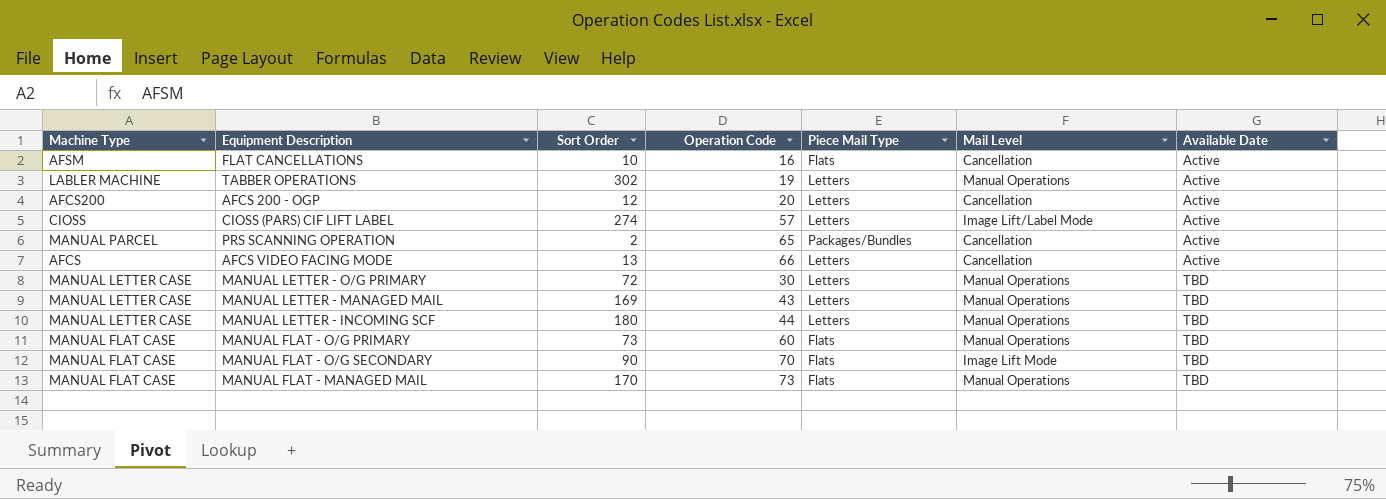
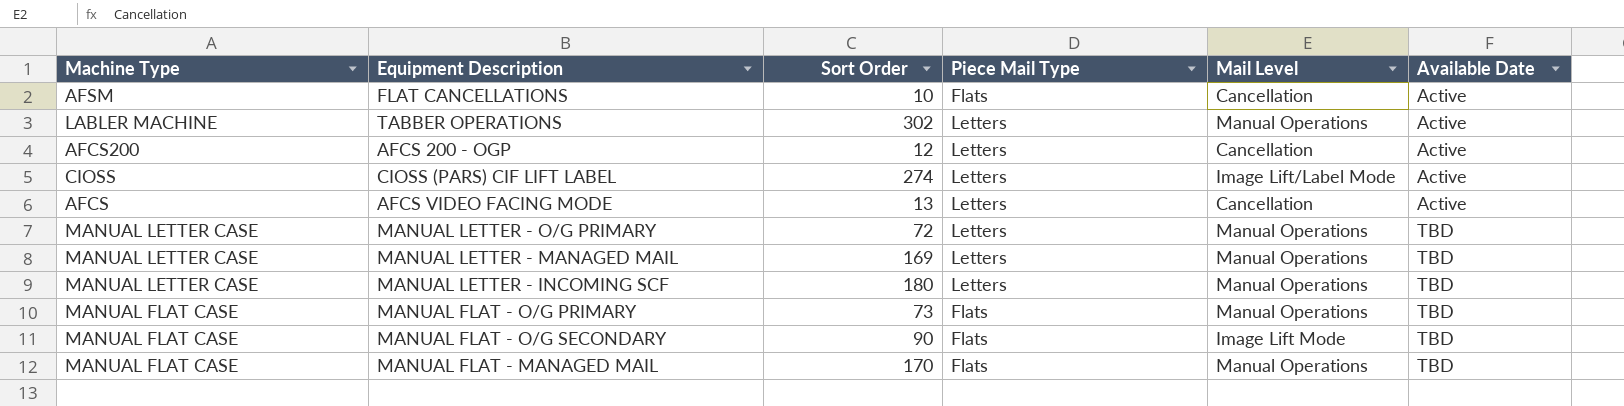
column Operation Code | position: 4 -> none
row PRS SCANNING OPERATION: MANUAL PARCEL | 2 | 65 | Packages/Bundles | Cancellation | Active -> none

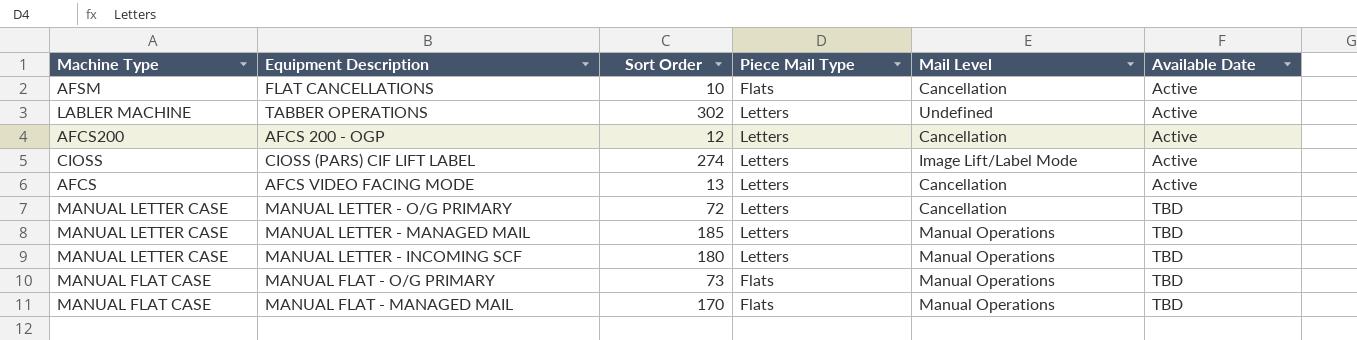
row MANUAL FLAT - O/G SECONDARY: MANUAL FLAT CASE | 90 | Flats | Image Lift Mode | TBD -> none
TABBER OPERATIONS | Mail Level: Manual Operations -> Undefined
MANUAL LETTER - O/G PRIMARY | Mail Level: Manual Operations -> Cancellation
MANUAL LETTER - MANAGED MAIL | Sort Order: 169 -> 185

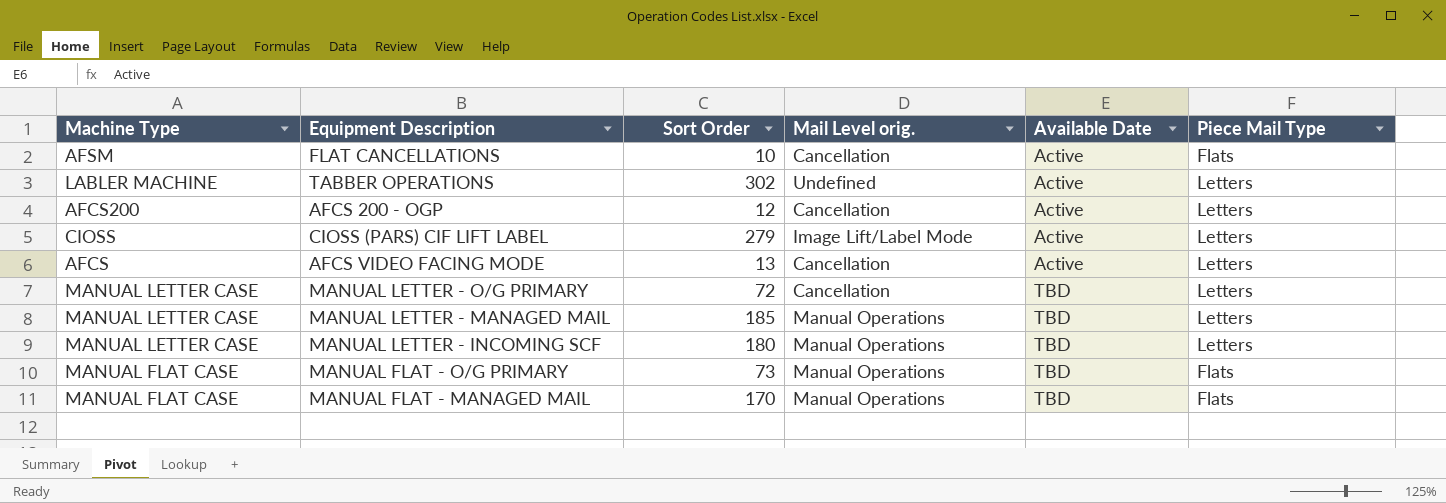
column name: Mail Level -> Mail Level orig.
column Piece Mail Type | position: 4 -> 6
CIOSS (PARS) CIF LIFT LABEL | Sort Order: 274 -> 279

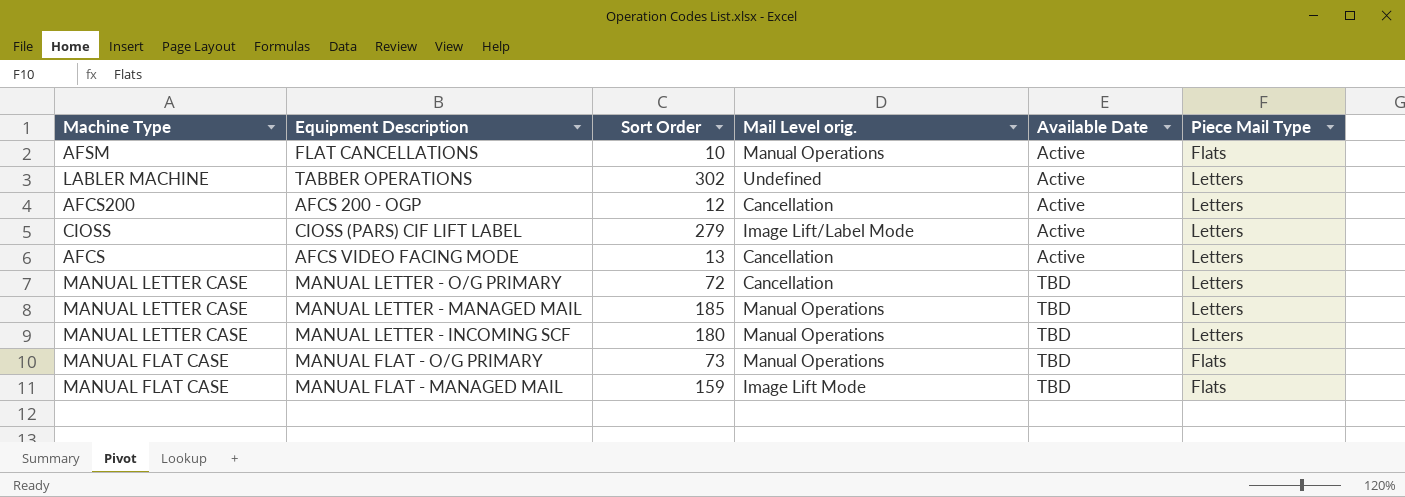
FLAT CANCELLATIONS | Mail Level orig.: Cancellation -> Manual Operations
MANUAL FLAT - MANAGED MAIL | Sort Order: 170 -> 159
MANUAL FLAT - MANAGED MAIL | Mail Level orig.: Manual Operations -> Image Lift Mode

